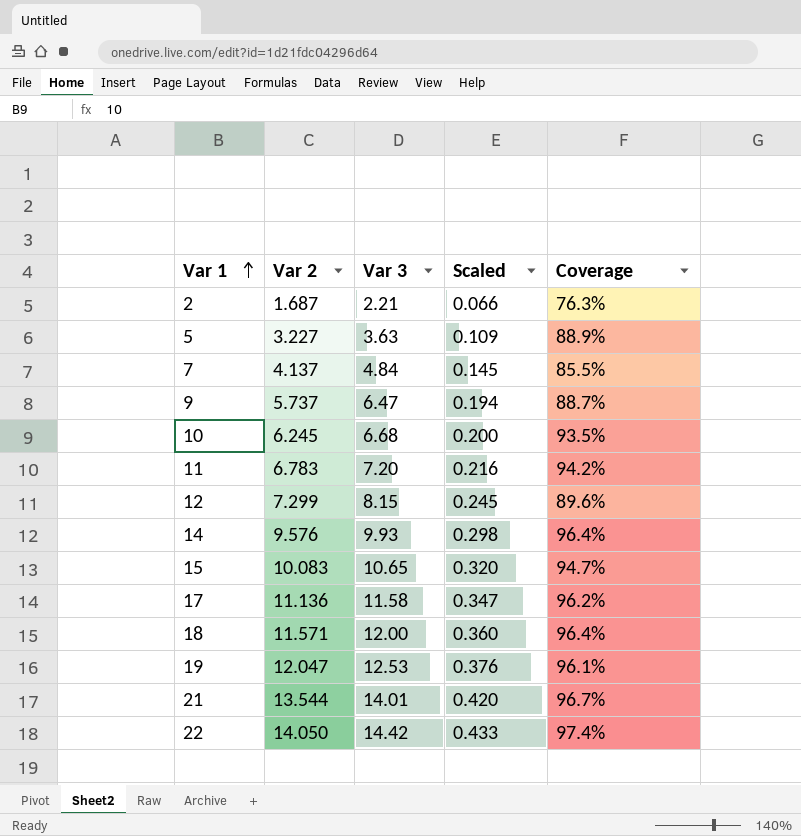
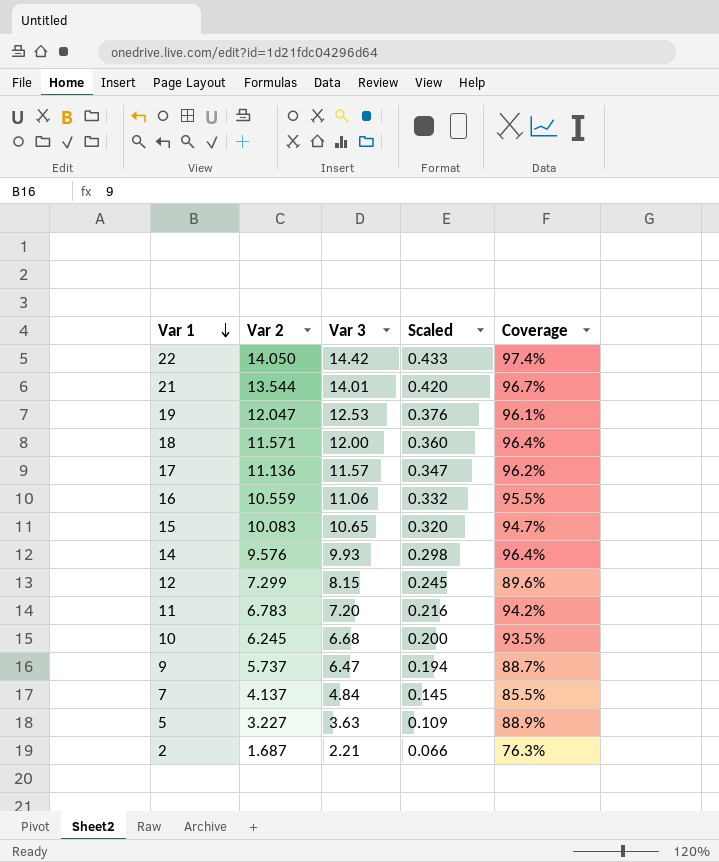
row order: Var 1 ascending -> Var 1 descending
17 | Var 3: 11.58 -> 11.57
row 16: none -> 10.559 | 11.06 | 0.332 | 95.5%

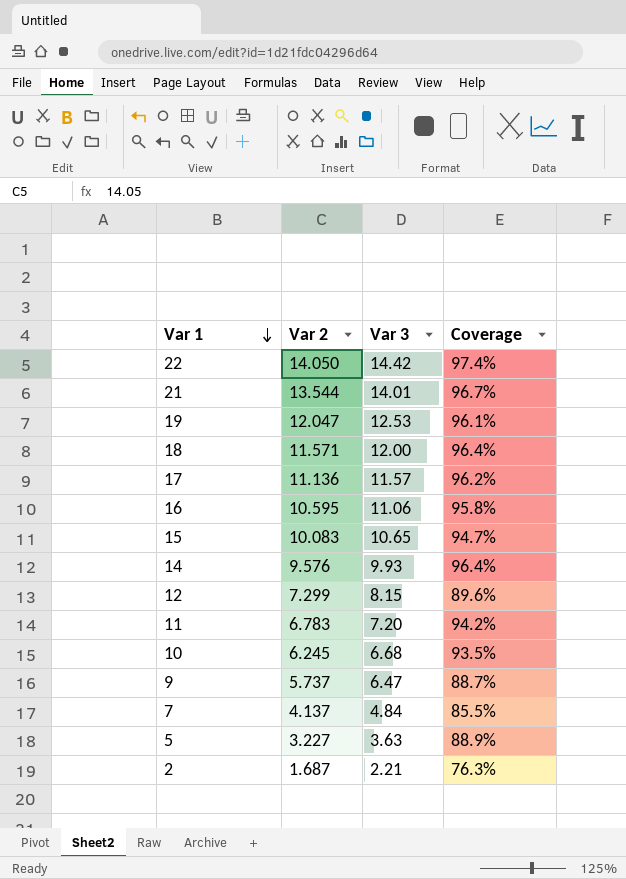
column Scaled | formula: [Var 3] * 0.03 -> none
16 | Var 2: 10.559 -> 10.595
16 | Coverage: 95.5% -> 95.8%

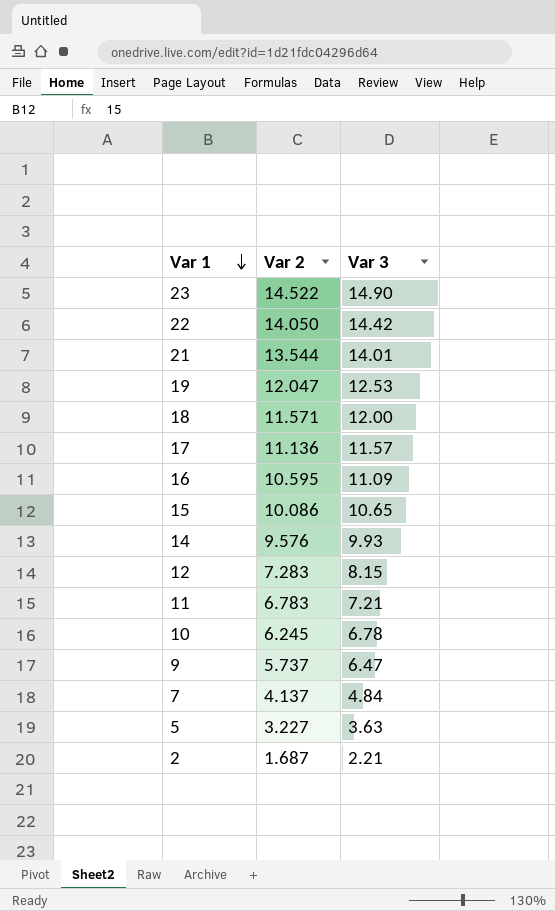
column Coverage | formula: [Var 2] / [Var 3] -> none
row 23: none -> 14.522 | 14.90
16 | Var 3: 11.06 -> 11.09
15 | Var 2: 10.083 -> 10.086
12 | Var 2: 7.299 -> 7.283
11 | Var 3: 7.20 -> 7.21
10 | Var 3: 6.68 -> 6.78

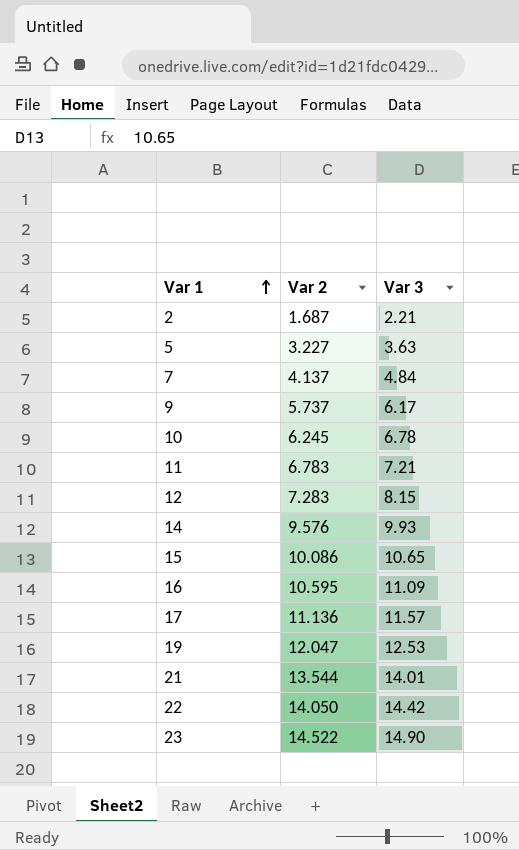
row order: Var 1 descending -> Var 1 ascending
row 18: 11.571 | 12.00 -> none
9 | Var 3: 6.47 -> 6.17

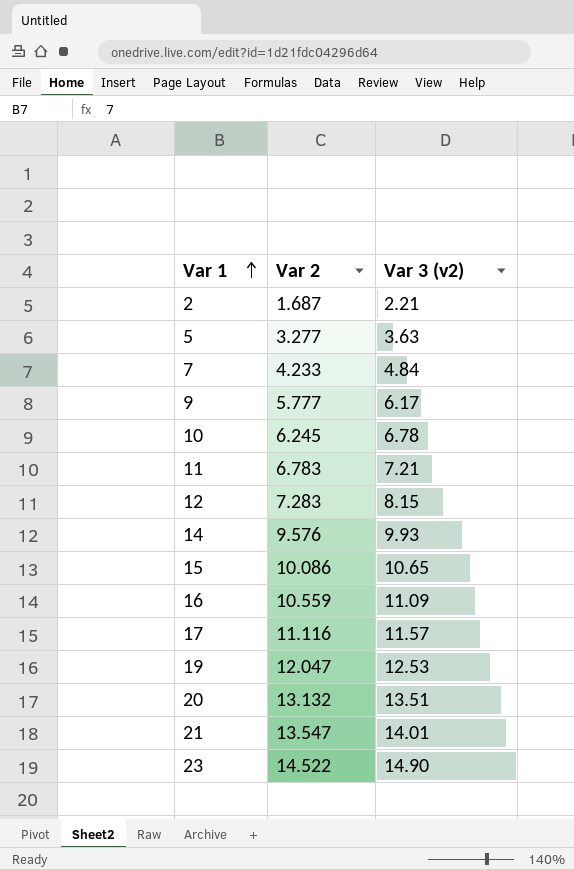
column name: Var 3 -> Var 3 (v2)
row 22: 14.050 | 14.42 -> none
5 | Var 2: 3.227 -> 3.277
7 | Var 2: 4.137 -> 4.233
9 | Var 2: 5.737 -> 5.777
16 | Var 2: 10.595 -> 10.559
17 | Var 2: 11.136 -> 11.116
row 20: none -> 13.132 | 13.51
21 | Var 2: 13.544 -> 13.547

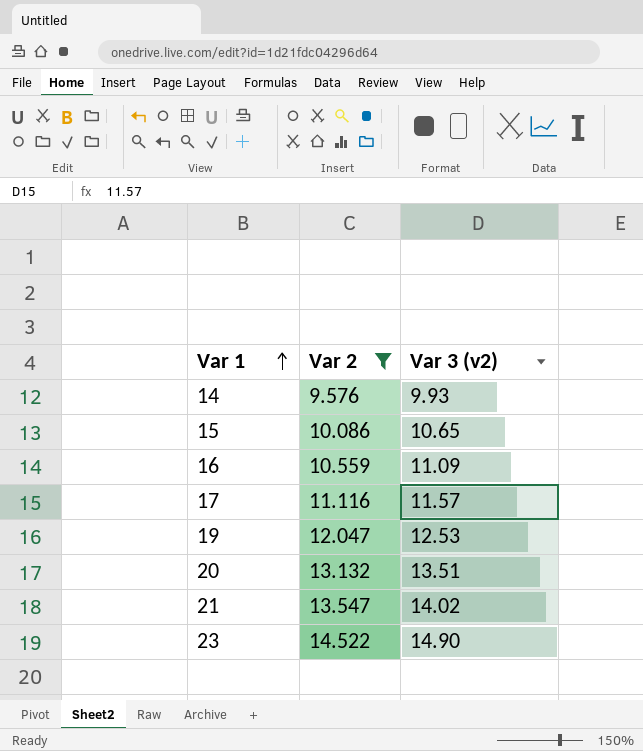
filter: none -> Var 2 >= 9.576
21 | Var 3 (v2): 14.01 -> 14.02

